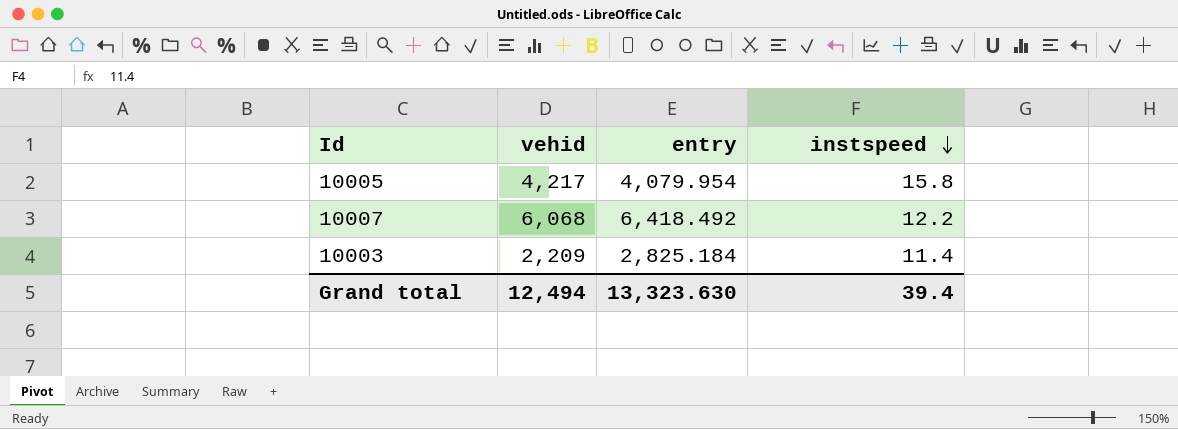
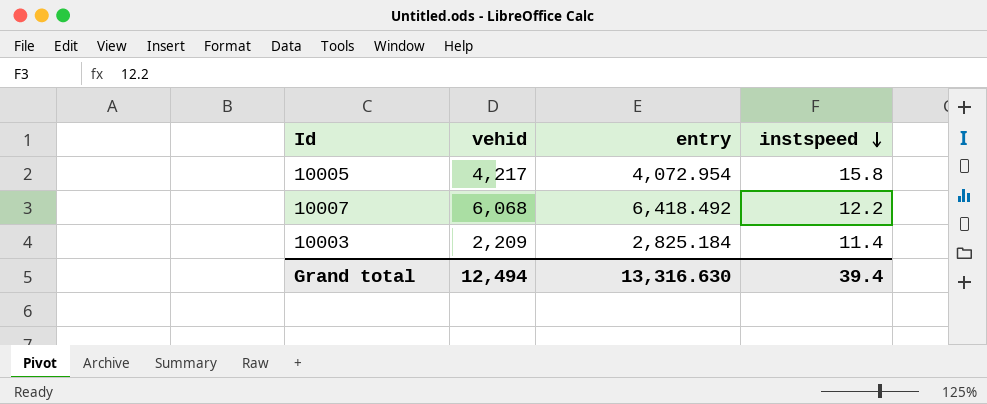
10005 | entry: 4,079.954 -> 4,072.954
Grand total | entry: 13,323.630 -> 13,316.630

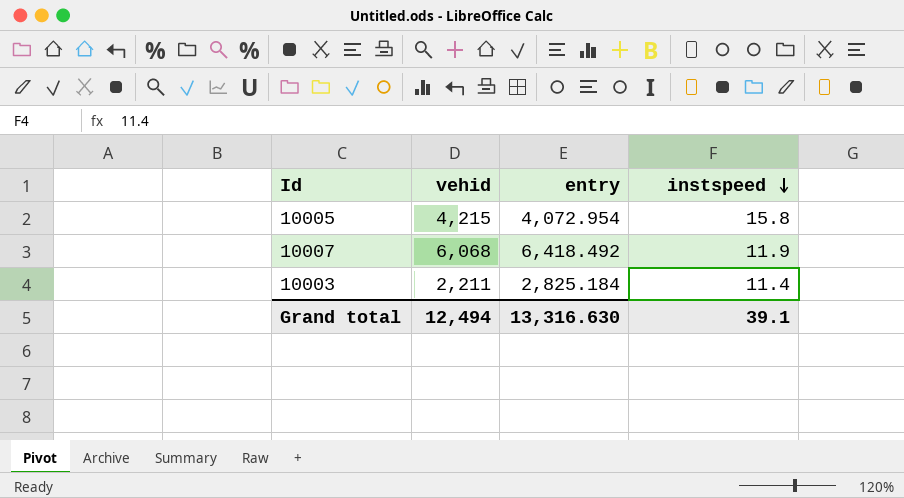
10005 | vehid: 4,217 -> 4,215
10007 | instspeed: 12.2 -> 11.9
10003 | vehid: 2,209 -> 2,211
Grand total | instspeed: 39.4 -> 39.1

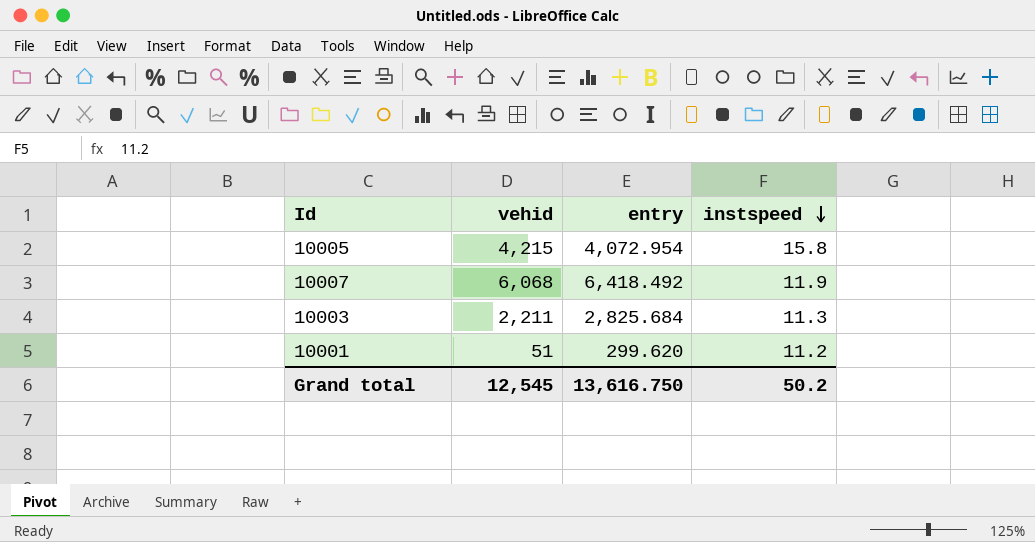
10003 | entry: 2,825.184 -> 2,825.684
10003 | instspeed: 11.4 -> 11.3
row 10001: none -> 51 | 299.620 | 11.2
Grand total | vehid: 12,494 -> 12,545
Grand total | entry: 13,316.630 -> 13,616.750
Grand total | instspeed: 39.1 -> 50.2

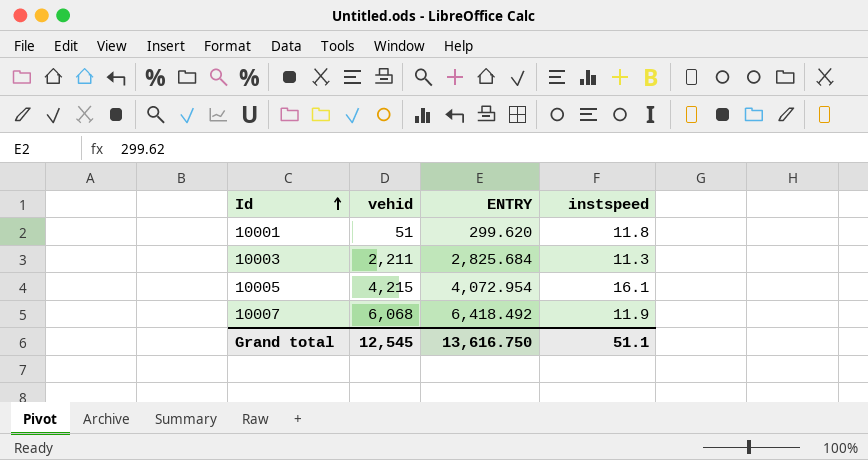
row order: instspeed descending -> Id ascending
column name: entry -> ENTRY
10001 | instspeed: 11.2 -> 11.8
10005 | instspeed: 15.8 -> 16.1
Grand total | instspeed: 50.2 -> 51.1

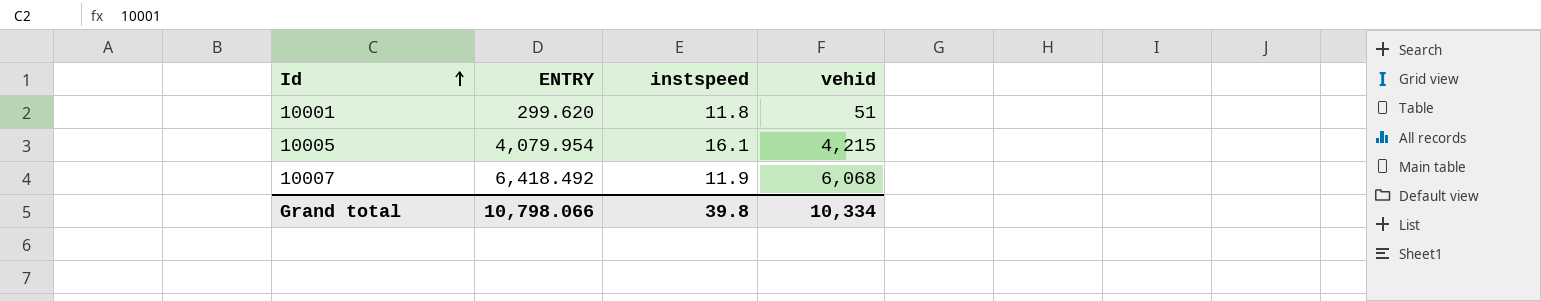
column vehid | position: 2 -> 4
row 10003: 2,211 | 2,825.684 | 11.3 -> none
10005 | ENTRY: 4,072.954 -> 4,079.954
Grand total | ENTRY: 13,616.750 -> 10,798.066
Grand total | instspeed: 51.1 -> 39.8
Grand total | vehid: 12,545 -> 10,334

